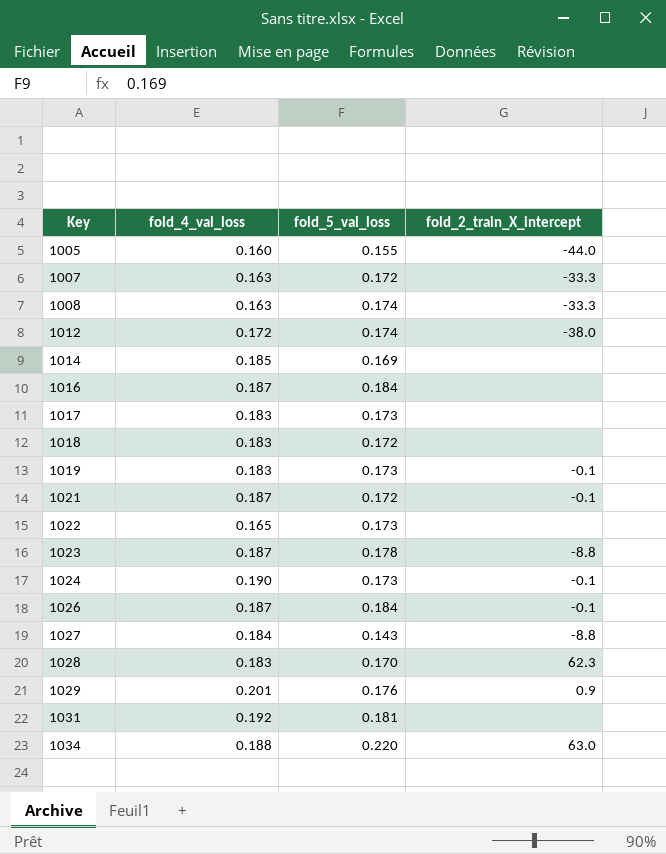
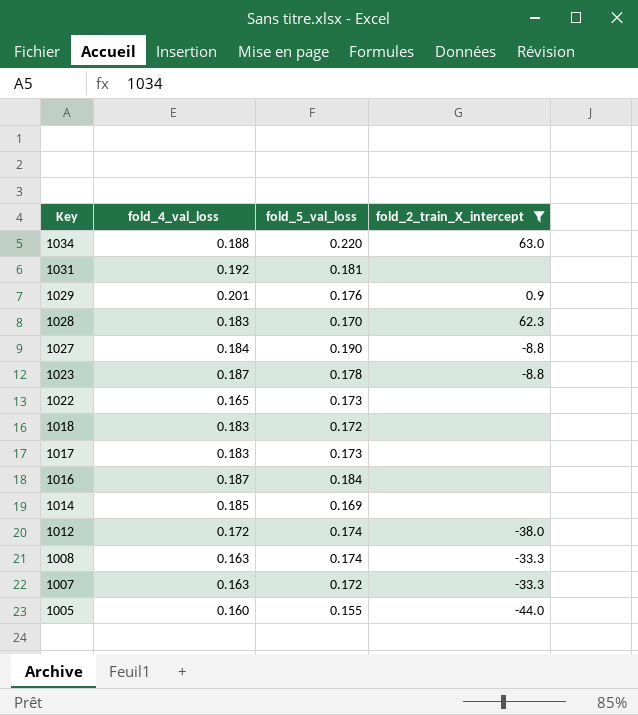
filter: none -> fold_2_train_X_intercept != -0.1
row order: Key ascending -> Key descending
1027 | fold_5_val_loss: 0.143 -> 0.190

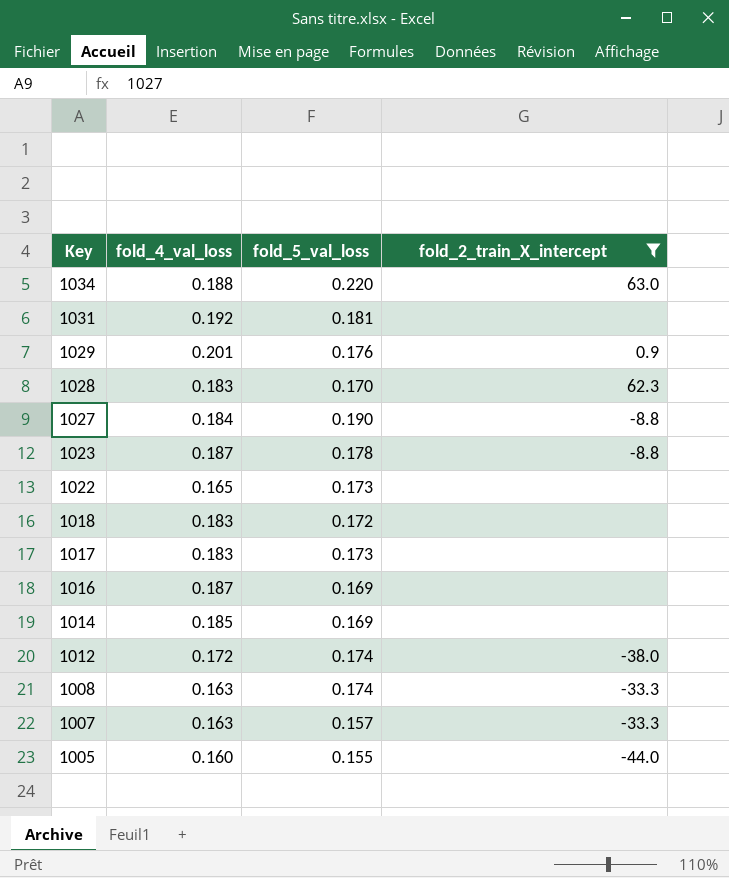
1016 | fold_5_val_loss: 0.184 -> 0.169
1007 | fold_5_val_loss: 0.172 -> 0.157

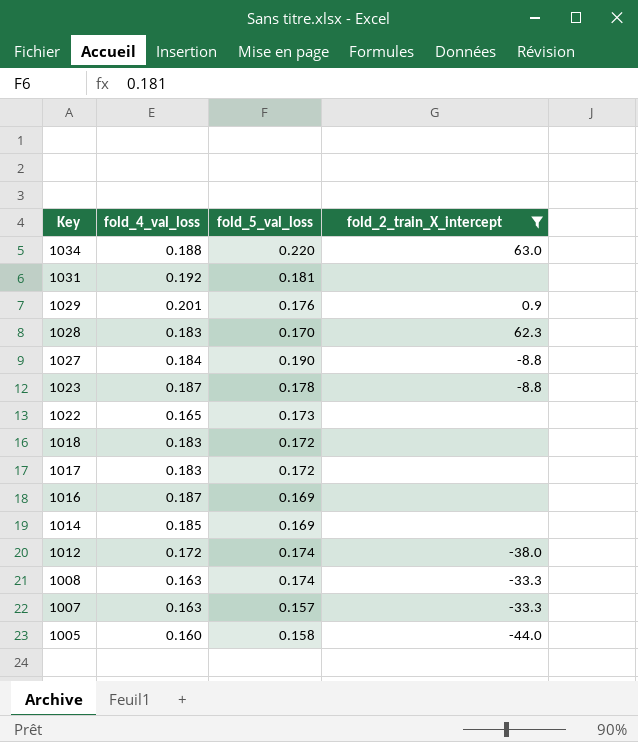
1017 | fold_5_val_loss: 0.173 -> 0.172
1005 | fold_5_val_loss: 0.155 -> 0.158

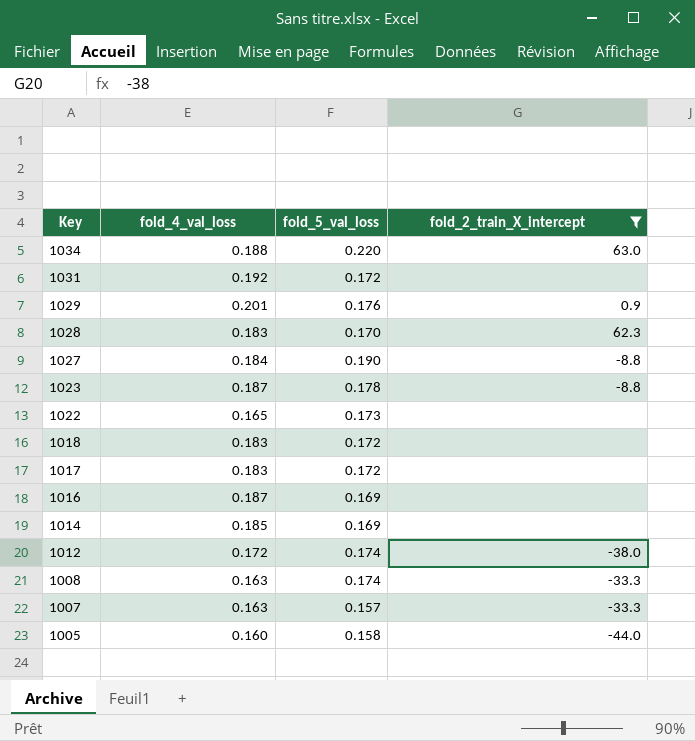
1031 | fold_5_val_loss: 0.181 -> 0.172

